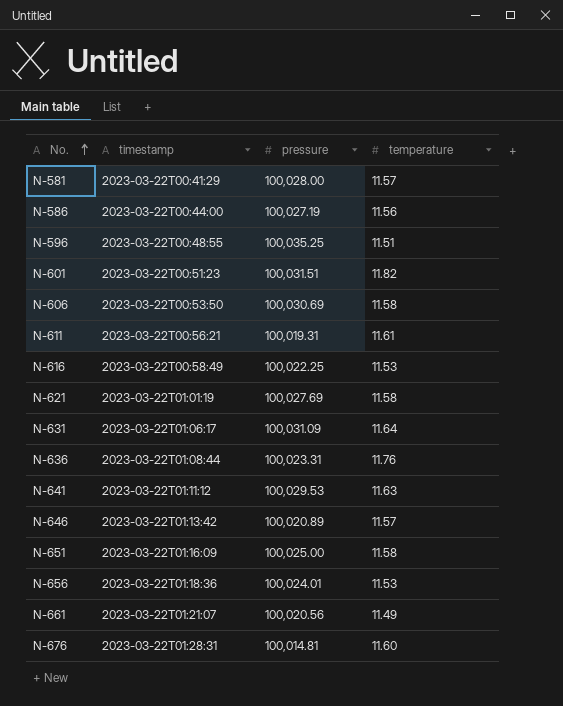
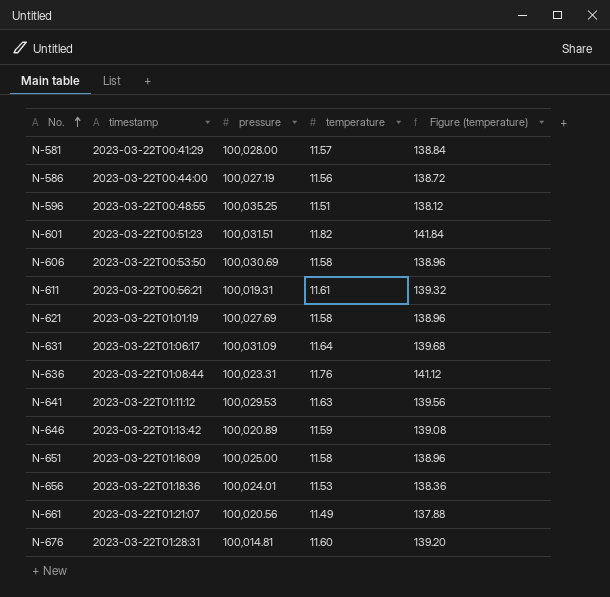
column Figure (temperature) | formula: none -> [temperature] * 12
row N-616: 2023-03-22T00:58:49 | 100,022.25 | 11.53 -> none
N-646 | temperature: 11.57 -> 11.59

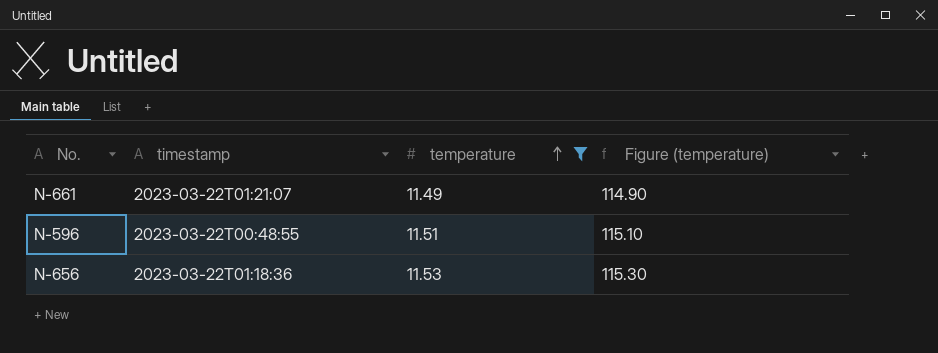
filter: none -> temperature <= 11.53
row order: No. ascending -> temperature ascending
column pressure | position: 3 -> none
column Figure (temperature) | formula: [temperature] * 12 -> [temperature] * 10

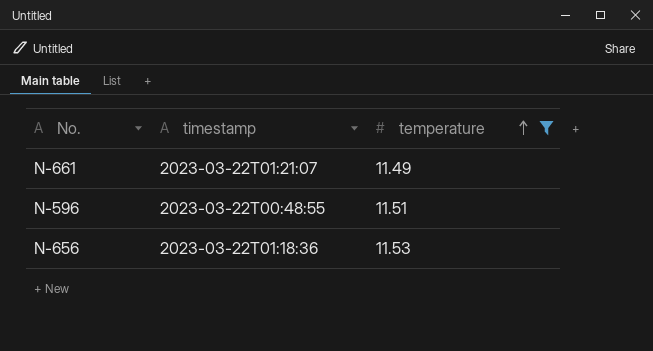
column Figure (temperature) | formula: [temperature] * 10 -> none

